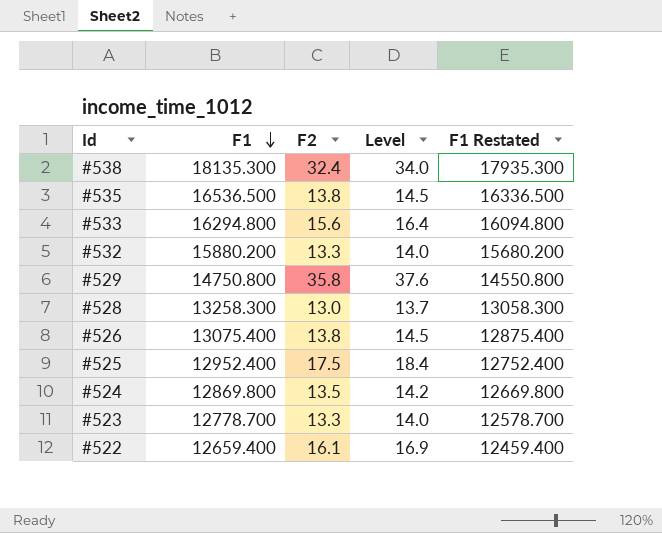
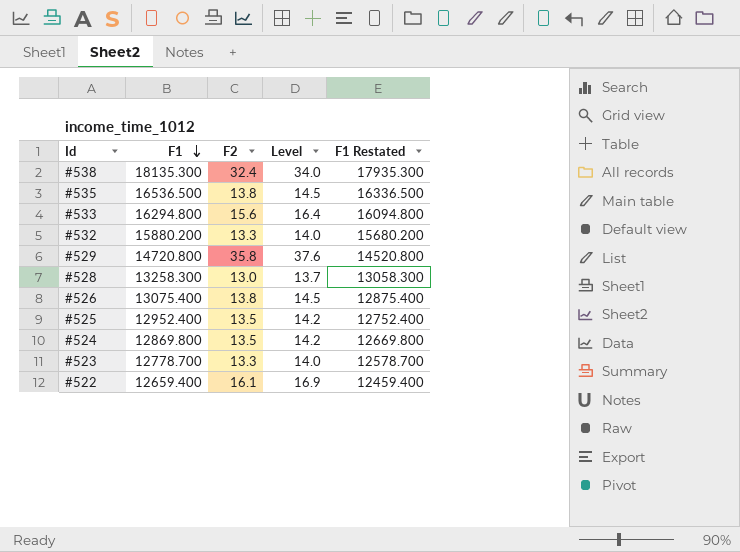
#529 | F1: 14750.800 -> 14720.800
#529 | F1 Restated: 14550.800 -> 14520.800
#525 | F2: 17.5 -> 13.5
#525 | Level: 18.4 -> 14.2

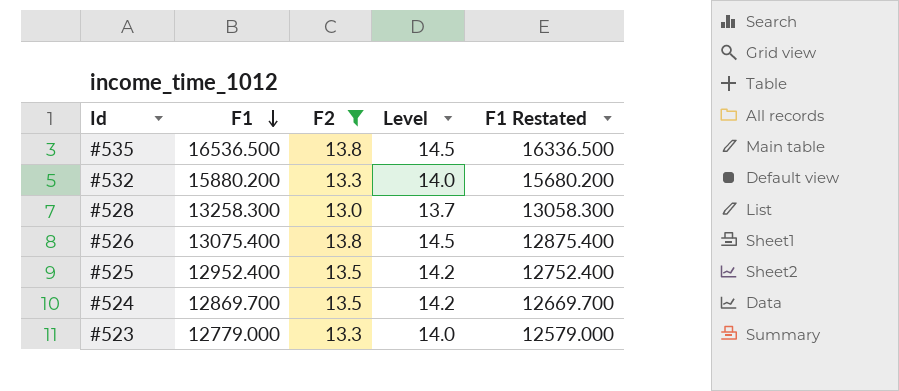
filter: none -> F2 <= 13.8
#524 | F1: 12869.800 -> 12869.700
#524 | F1 Restated: 12669.800 -> 12669.700
#523 | F1: 12778.700 -> 12779.000
#523 | F1 Restated: 12578.700 -> 12579.000

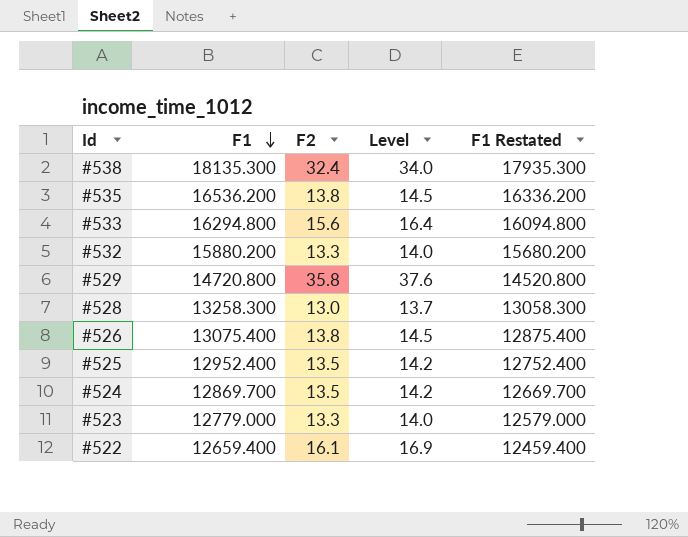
filter: F2 <= 13.8 -> none
#535 | F1: 16536.500 -> 16536.200
#535 | F1 Restated: 16336.500 -> 16336.200

